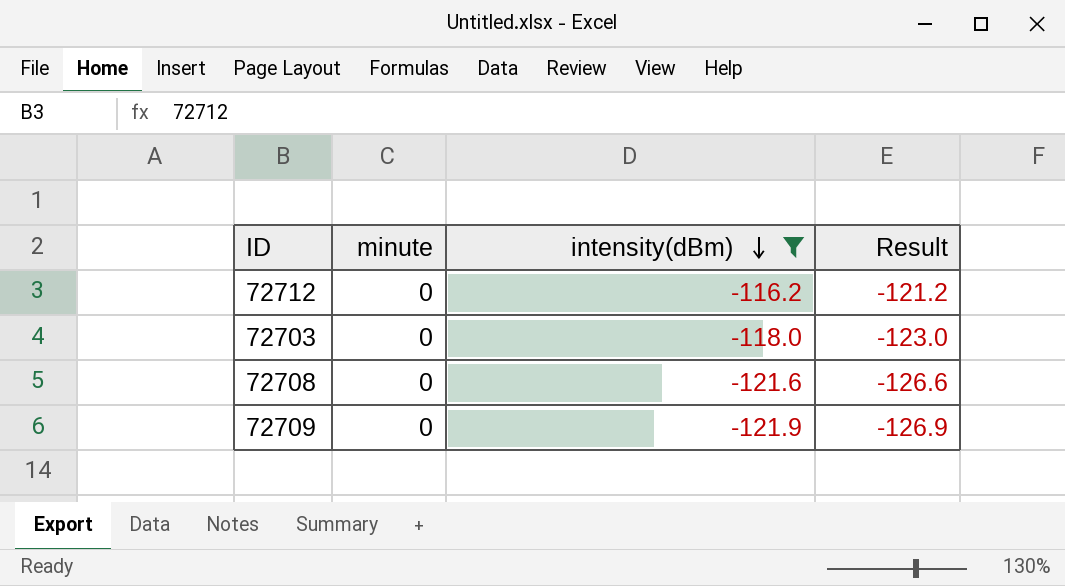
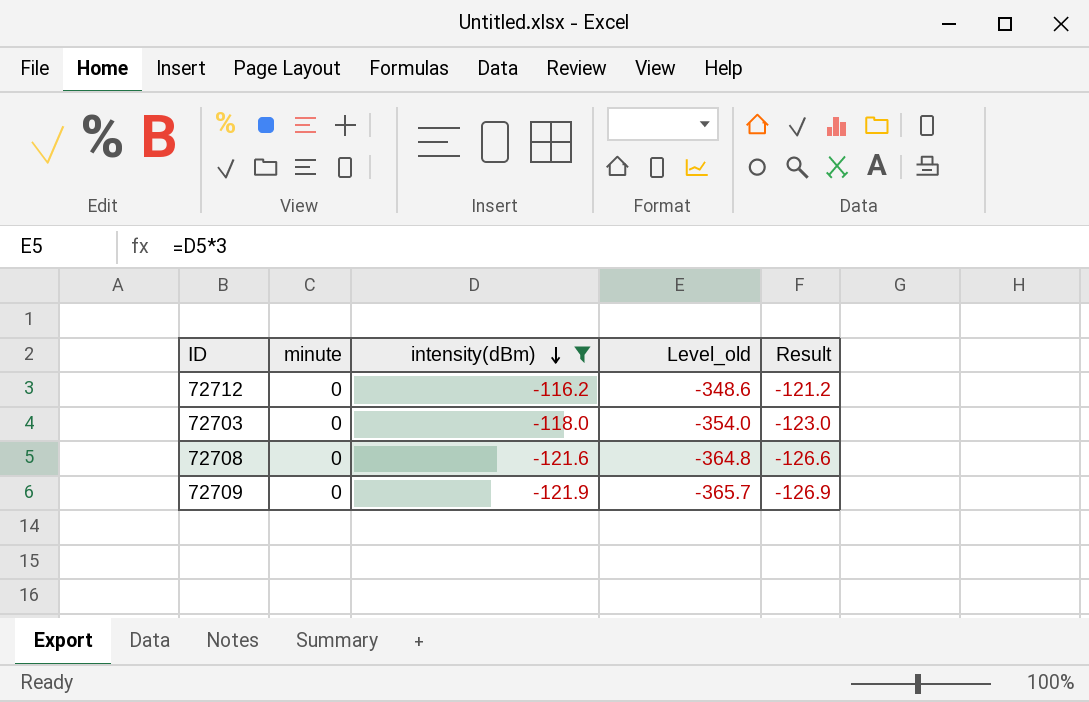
column Level_old | formula: none -> [intensity(dBm)] * 3

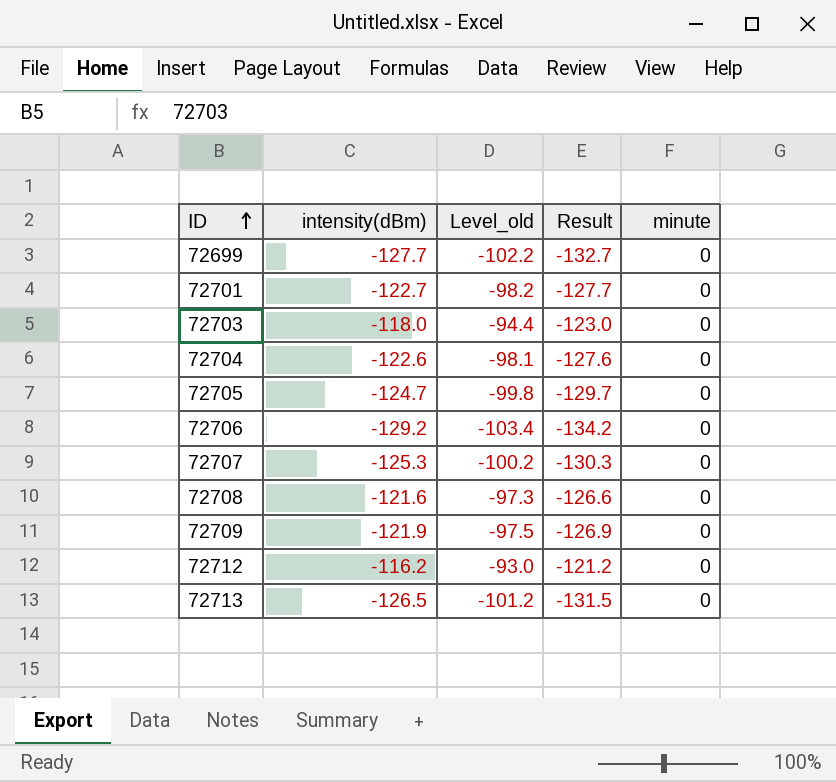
filter: intensity(dBm) >= -121.9 -> none
row order: intensity(dBm) descending -> ID ascending
column Level_old | formula: [intensity(dBm)] * 3 -> [intensity(dBm)] * 0.8
column minute | position: 2 -> 5

